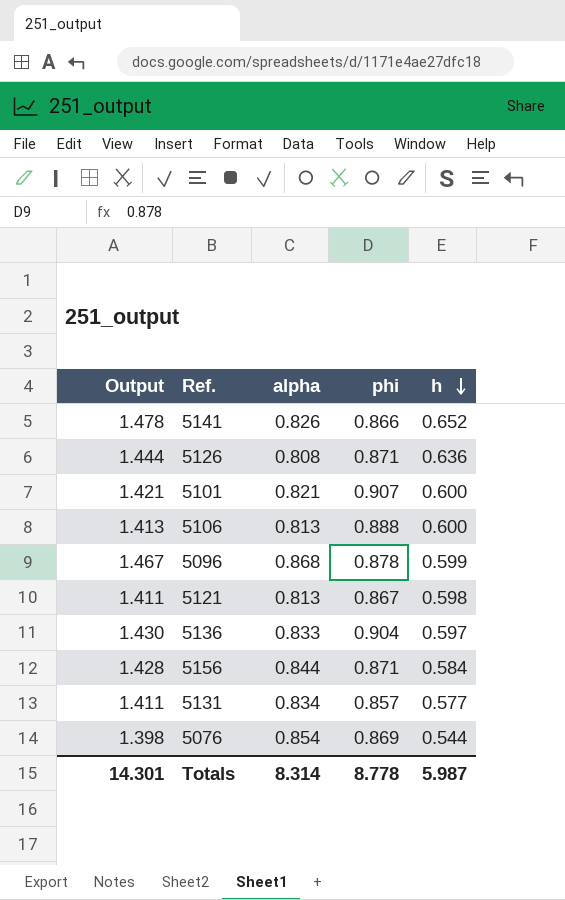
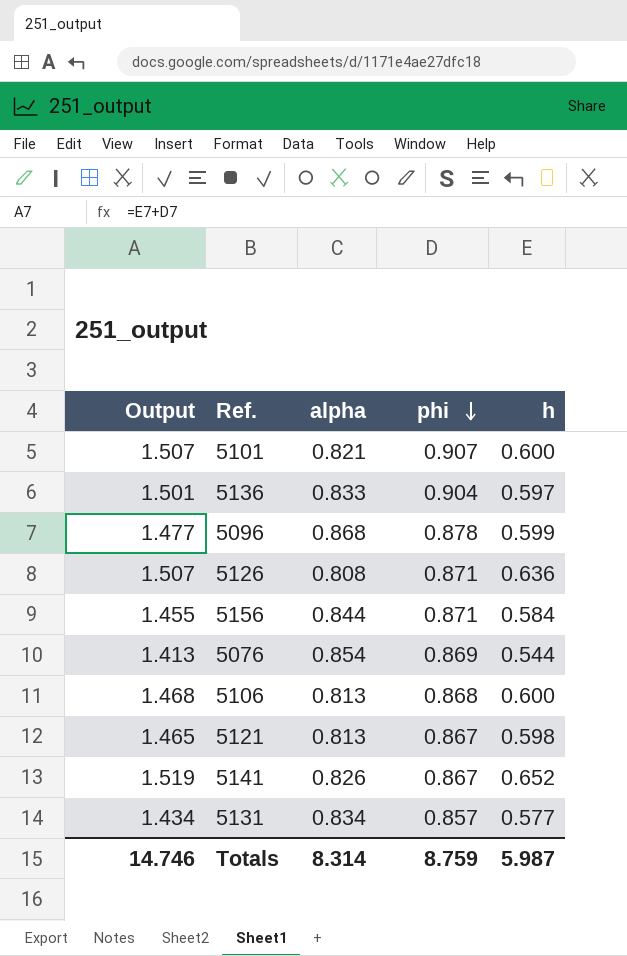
row order: h descending -> phi descending
column Output | formula: [alpha] + [h] -> [phi] + [h]
5106 | phi: 0.888 -> 0.868
5141 | phi: 0.866 -> 0.867
Totals | Output: 14.301 -> 14.746
Totals | phi: 8.778 -> 8.759

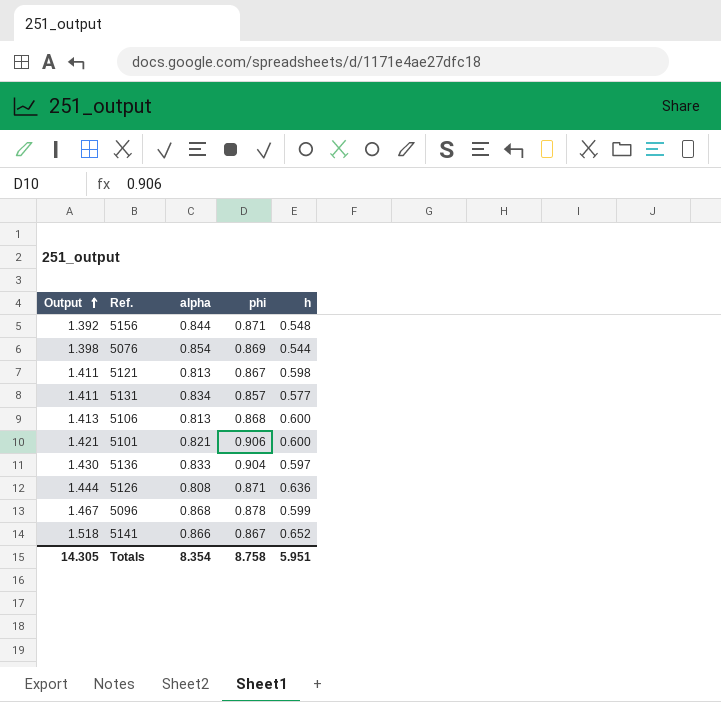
row order: phi descending -> Output ascending
column Output | formula: [phi] + [h] -> [alpha] + [h]
5156 | h: 0.584 -> 0.548
5101 | phi: 0.907 -> 0.906
5141 | alpha: 0.826 -> 0.866
Totals | Output: 14.746 -> 14.305
Totals | alpha: 8.314 -> 8.354
Totals | phi: 8.759 -> 8.758
Totals | h: 5.987 -> 5.951

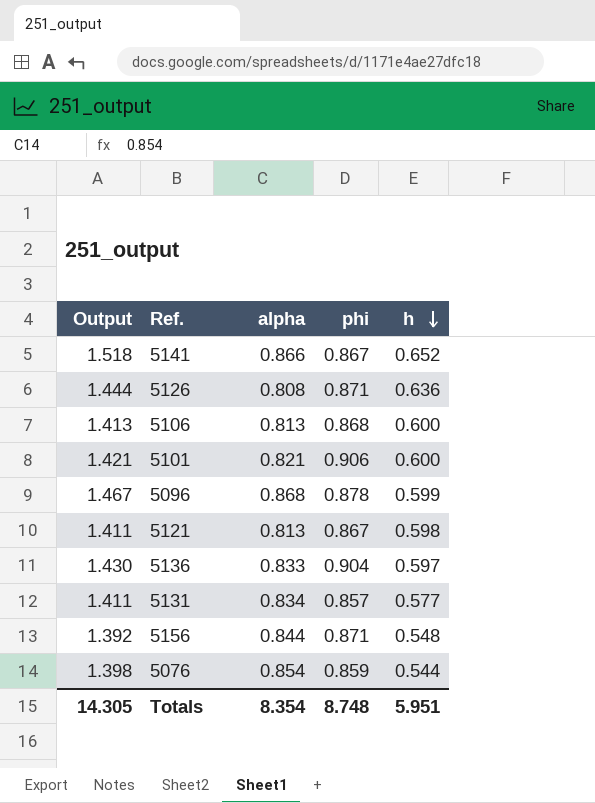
row order: Output ascending -> h descending
5076 | phi: 0.869 -> 0.859
Totals | phi: 8.758 -> 8.748

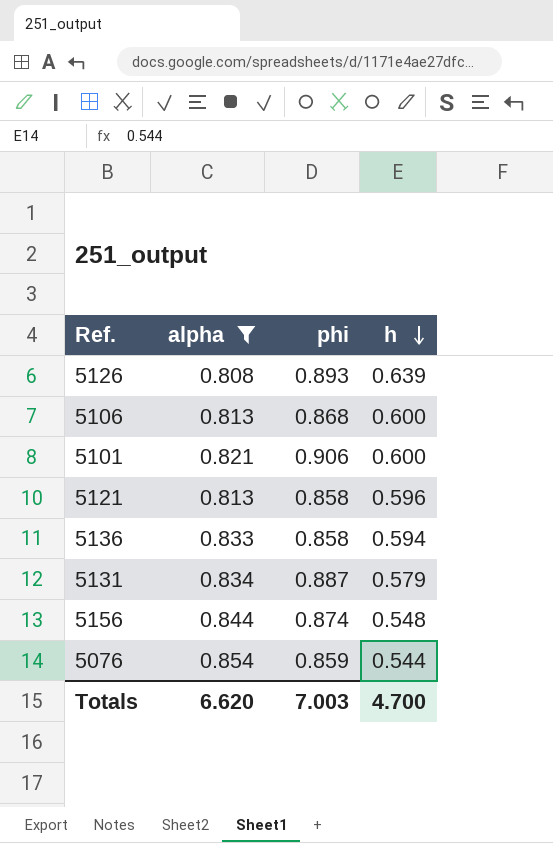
filter: none -> alpha <= 0.854
column Output | formula: [alpha] + [h] -> none
5126 | phi: 0.871 -> 0.893
5126 | h: 0.636 -> 0.639
5121 | phi: 0.867 -> 0.858
5121 | h: 0.598 -> 0.596
5136 | phi: 0.904 -> 0.858
5136 | h: 0.597 -> 0.594
5131 | phi: 0.857 -> 0.887
5131 | h: 0.577 -> 0.579
5156 | phi: 0.871 -> 0.874
Totals | alpha: 8.354 -> 6.620
Totals | phi: 8.748 -> 7.003
Totals | h: 5.951 -> 4.700

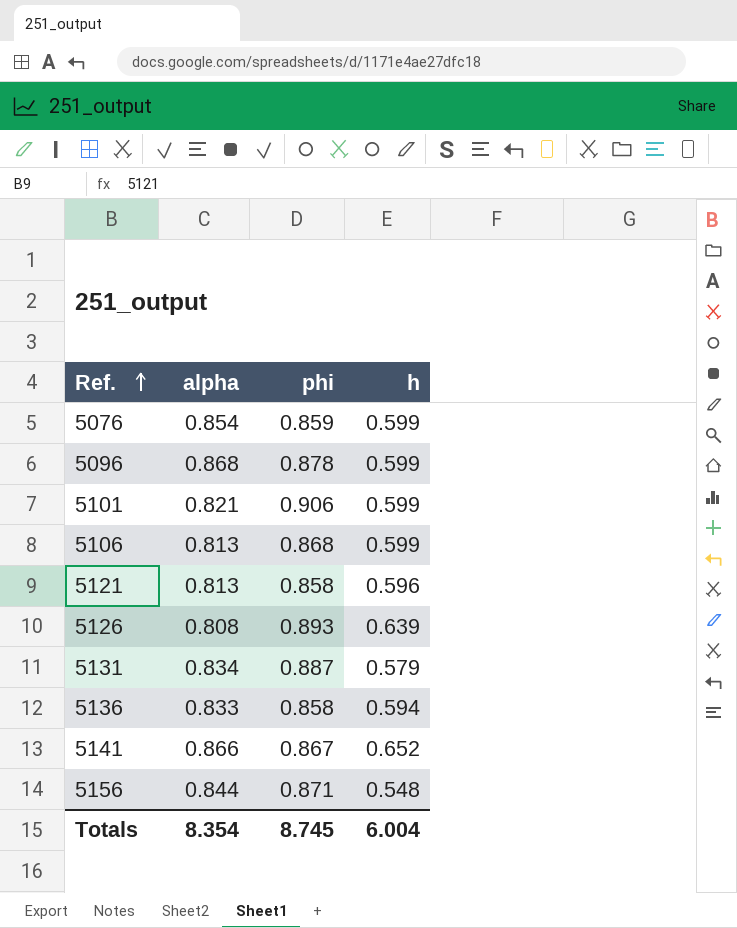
filter: alpha <= 0.854 -> none
row order: h descending -> Ref. ascending
5076 | h: 0.544 -> 0.599
5101 | h: 0.600 -> 0.599
5106 | h: 0.600 -> 0.599
5156 | phi: 0.874 -> 0.871
Totals | alpha: 6.620 -> 8.354
Totals | phi: 7.003 -> 8.745
Totals | h: 4.700 -> 6.004

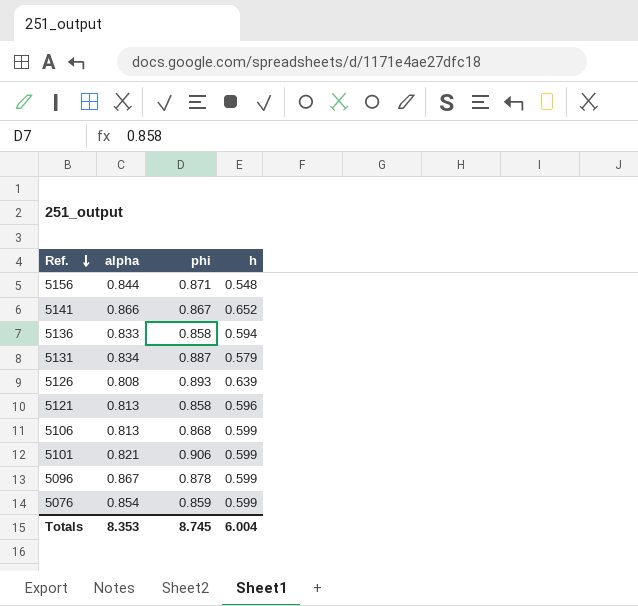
row order: Ref. ascending -> Ref. descending
5096 | alpha: 0.868 -> 0.867
Totals | alpha: 8.354 -> 8.353

